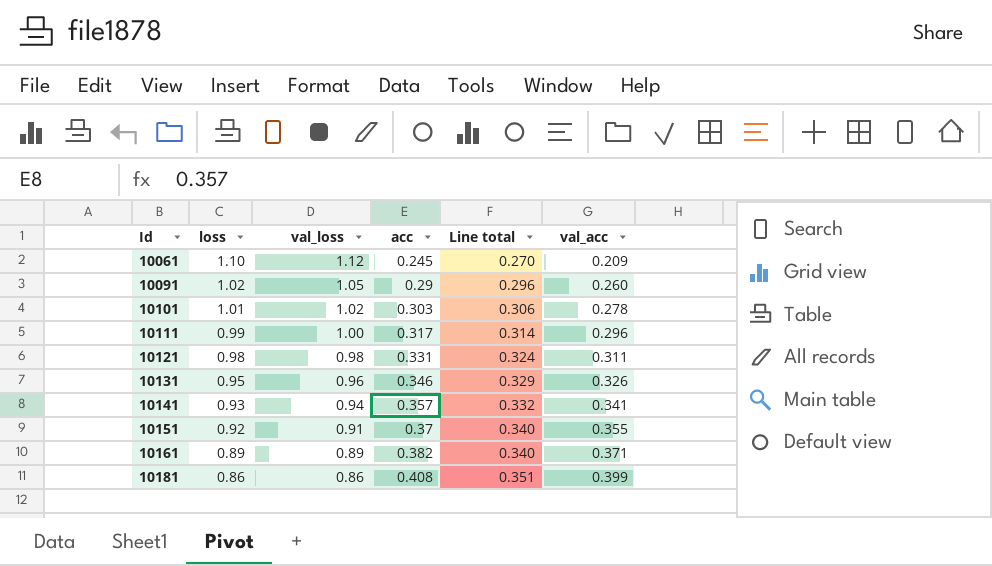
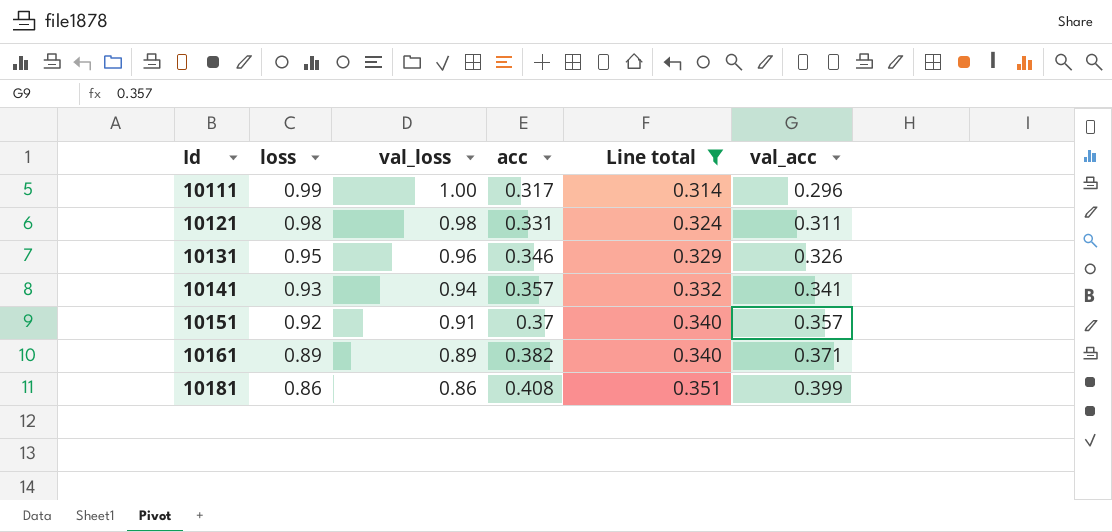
filter: none -> Line total >= 0.314
10151 | val_acc: 0.355 -> 0.357

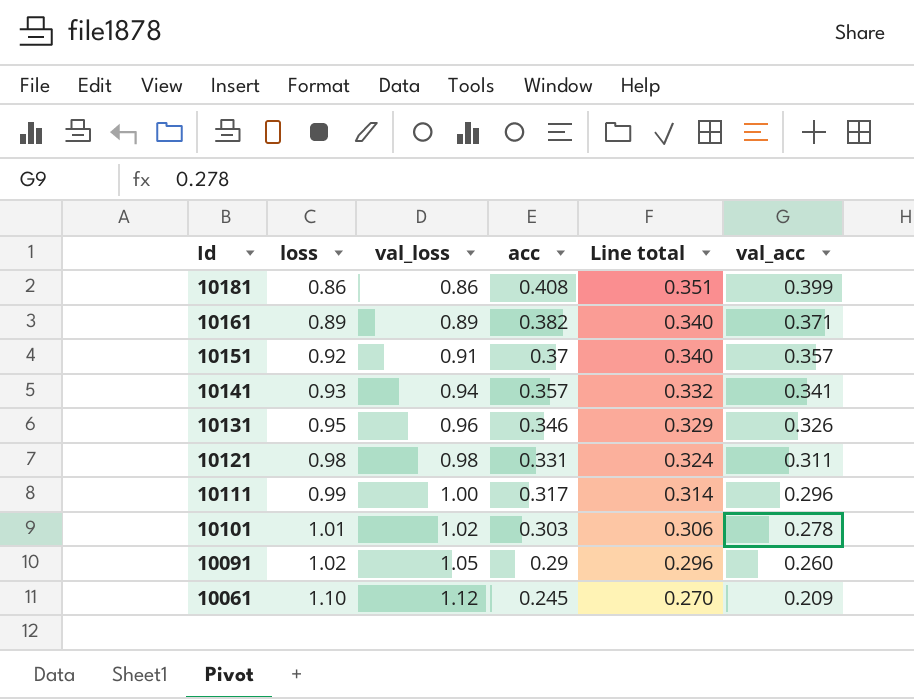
filter: Line total >= 0.314 -> none
row order: Id ascending -> Id descending

